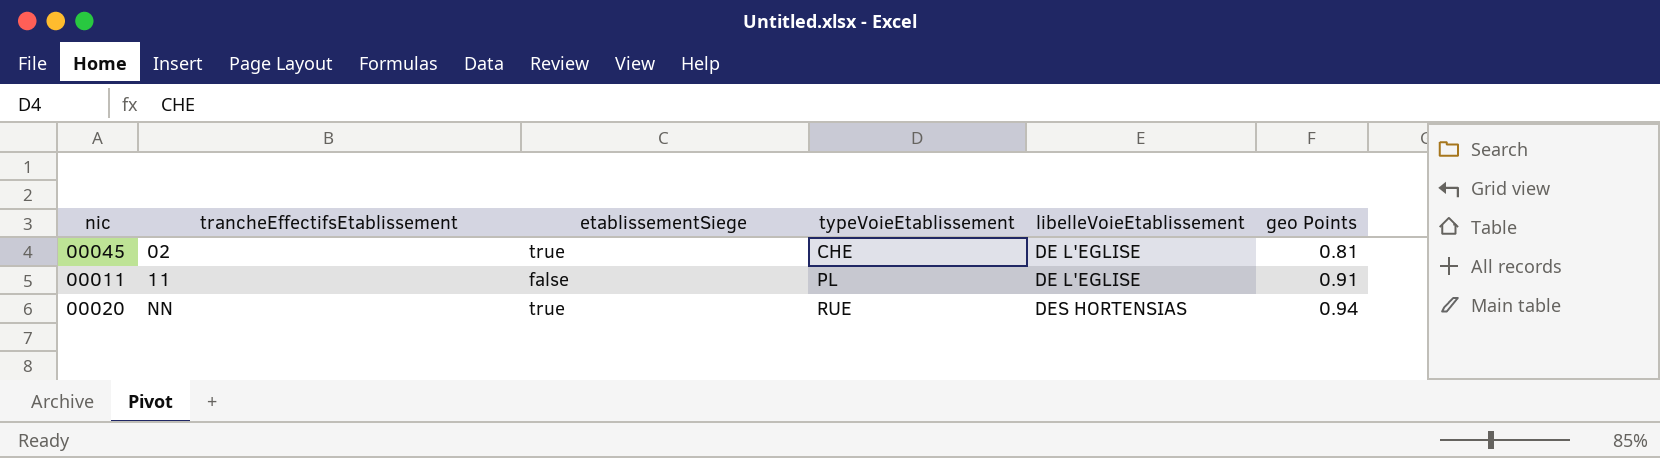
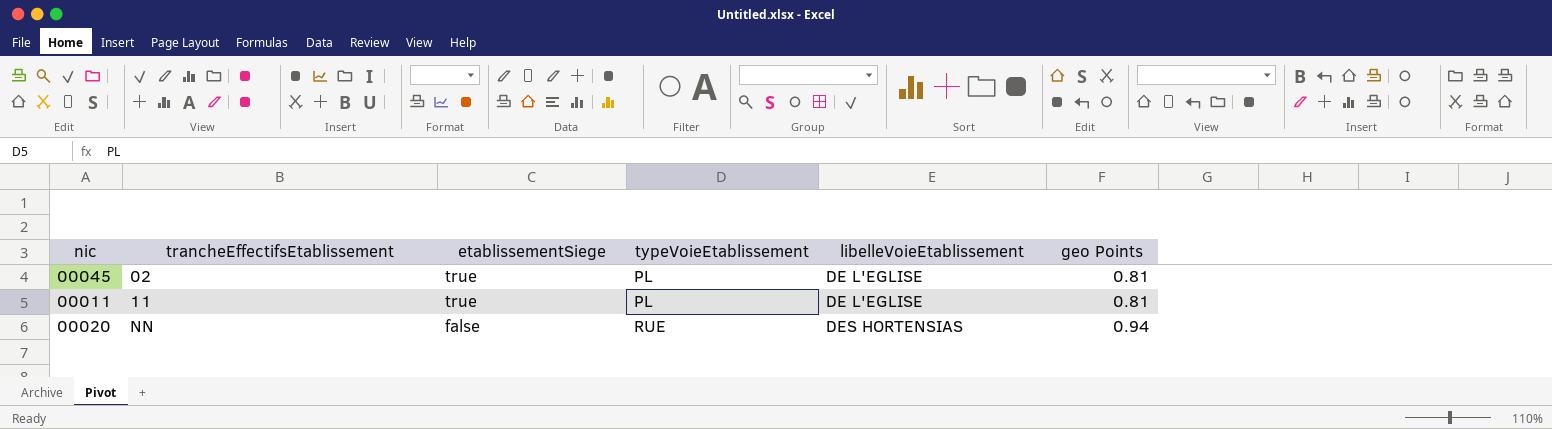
00045 | typeVoieEtablissement: CHE -> PL
00011 | etablissementSiege: false -> true
00011 | geo Points: 0.91 -> 0.81
00020 | etablissementSiege: true -> false

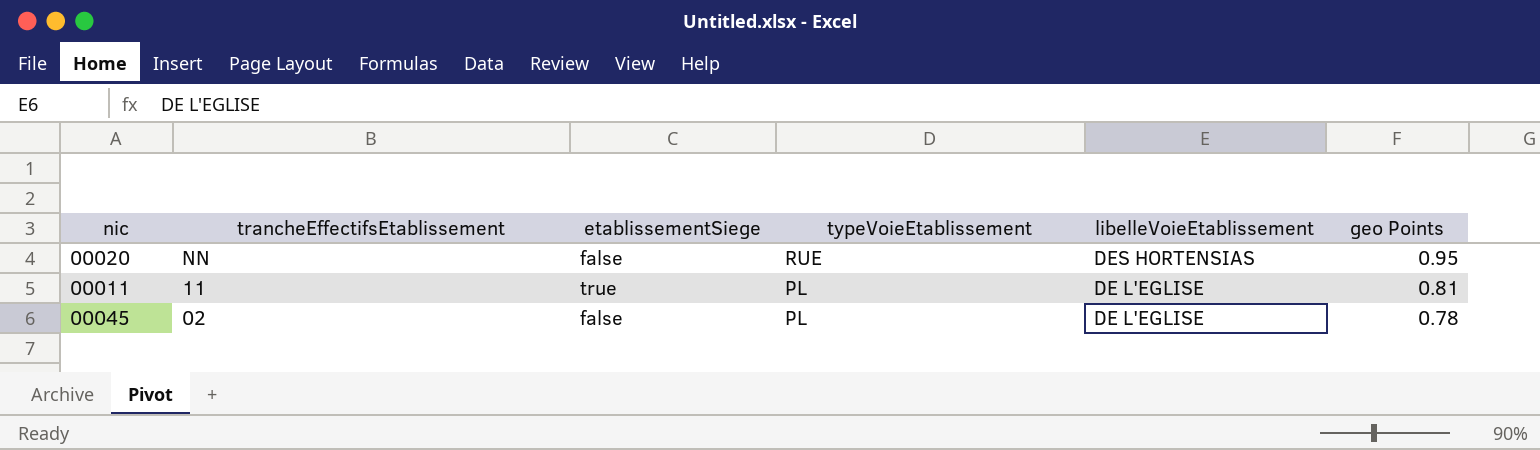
row order: trancheEffectifsEtablissement ascending -> trancheEffectifsEtablissement descending
00020 | geo Points: 0.94 -> 0.95
00045 | etablissementSiege: true -> false
00045 | geo Points: 0.81 -> 0.78

